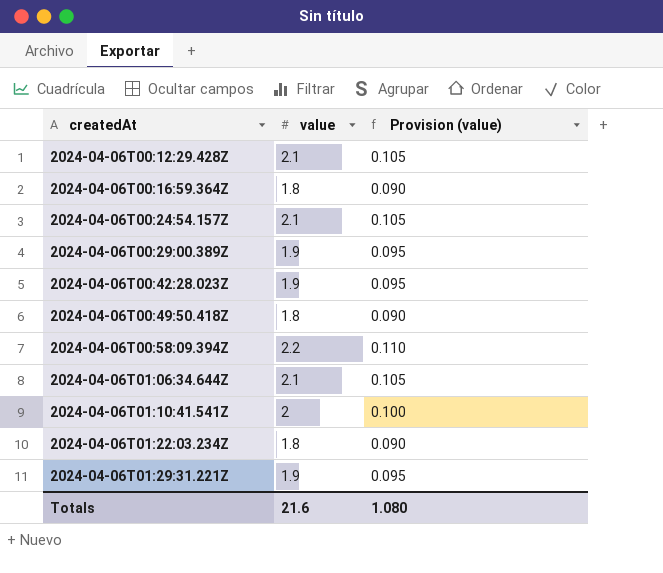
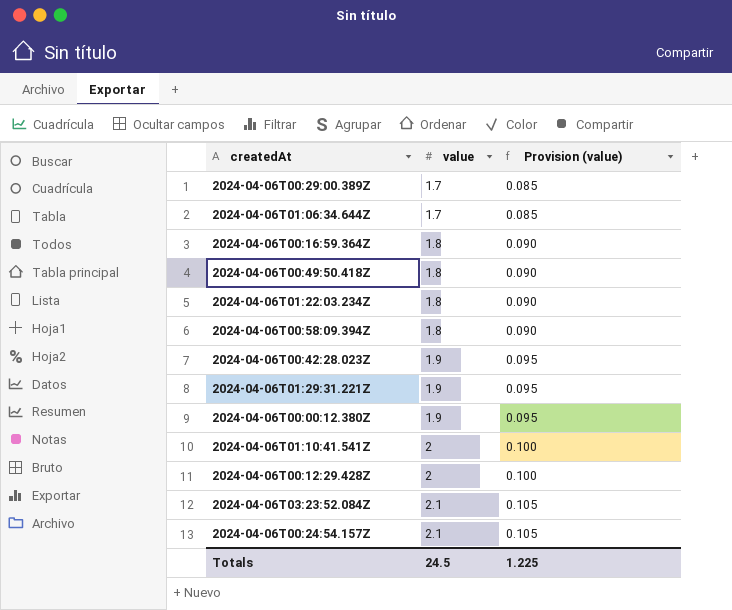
row order: createdAt ascending -> value ascending
2024-04-06T00:29:00.389Z | value: 1.9 -> 1.7
2024-04-06T00:29:00.389Z | Provision (value): 0.095 -> 0.085
2024-04-06T01:06:34.644Z | value: 2.1 -> 1.7
2024-04-06T01:06:34.644Z | Provision (value): 0.105 -> 0.085
2024-04-06T00:58:09.394Z | value: 2.2 -> 1.8
2024-04-06T00:58:09.394Z | Provision (value): 0.110 -> 0.090
row 2024-04-06T00:00:12.380Z: none -> 1.9 | 0.095
2024-04-06T00:12:29.428Z | value: 2.1 -> 2
2024-04-06T00:12:29.428Z | Provision (value): 0.105 -> 0.100
row 2024-04-06T03:23:52.084Z: none -> 2.1 | 0.105
Totals | value: 21.6 -> 24.5
Totals | Provision (value): 1.080 -> 1.225

